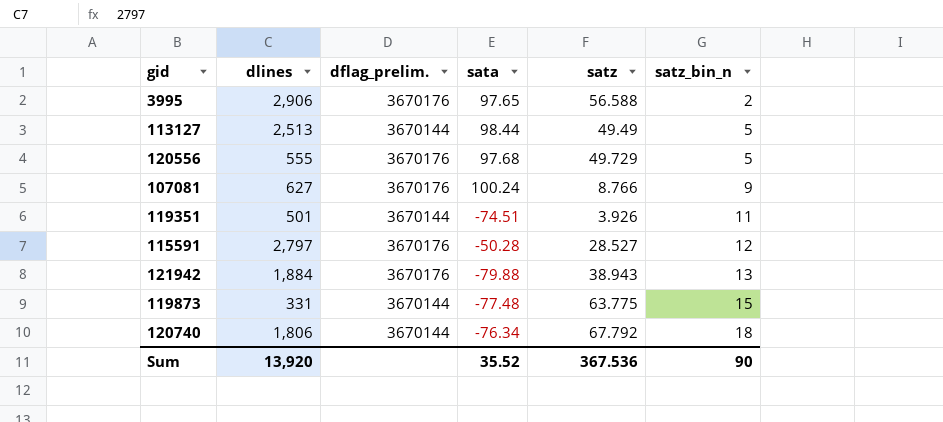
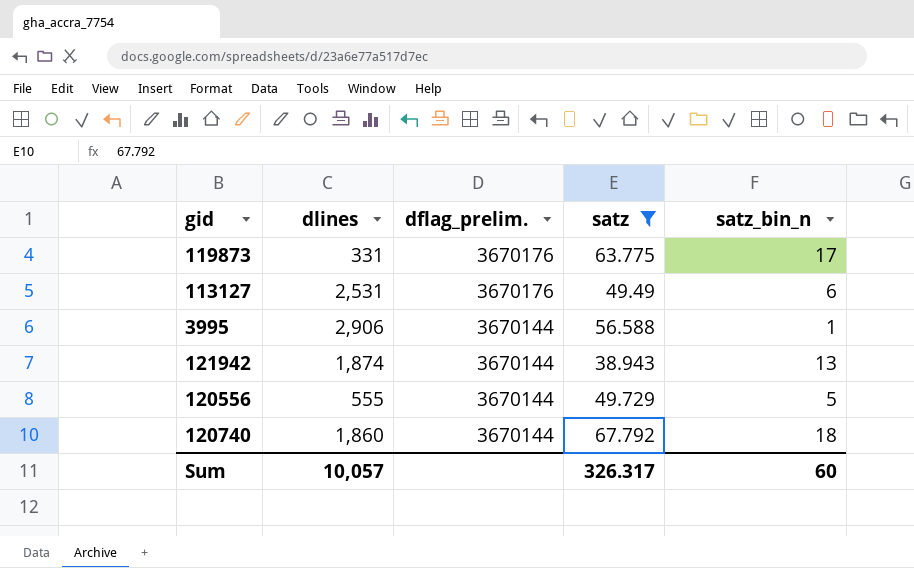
filter: none -> satz >= 38.943
row order: satz_bin_n ascending -> dflag_prelim. descending
column sata | position: 4 -> none
119873 | dflag_prelim.: 3670144 -> 3670176
119873 | satz_bin_n: 15 -> 17
113127 | dlines: 2,513 -> 2,531
113127 | dflag_prelim.: 3670144 -> 3670176
113127 | satz_bin_n: 5 -> 6
3995 | dflag_prelim.: 3670176 -> 3670144
3995 | satz_bin_n: 2 -> 1
121942 | dlines: 1,884 -> 1,874
121942 | dflag_prelim.: 3670176 -> 3670144
120556 | dflag_prelim.: 3670176 -> 3670144
120740 | dlines: 1,806 -> 1,860
Sum | dlines: 13,920 -> 10,057
Sum | satz: 367.536 -> 326.317
Sum | satz_bin_n: 90 -> 60

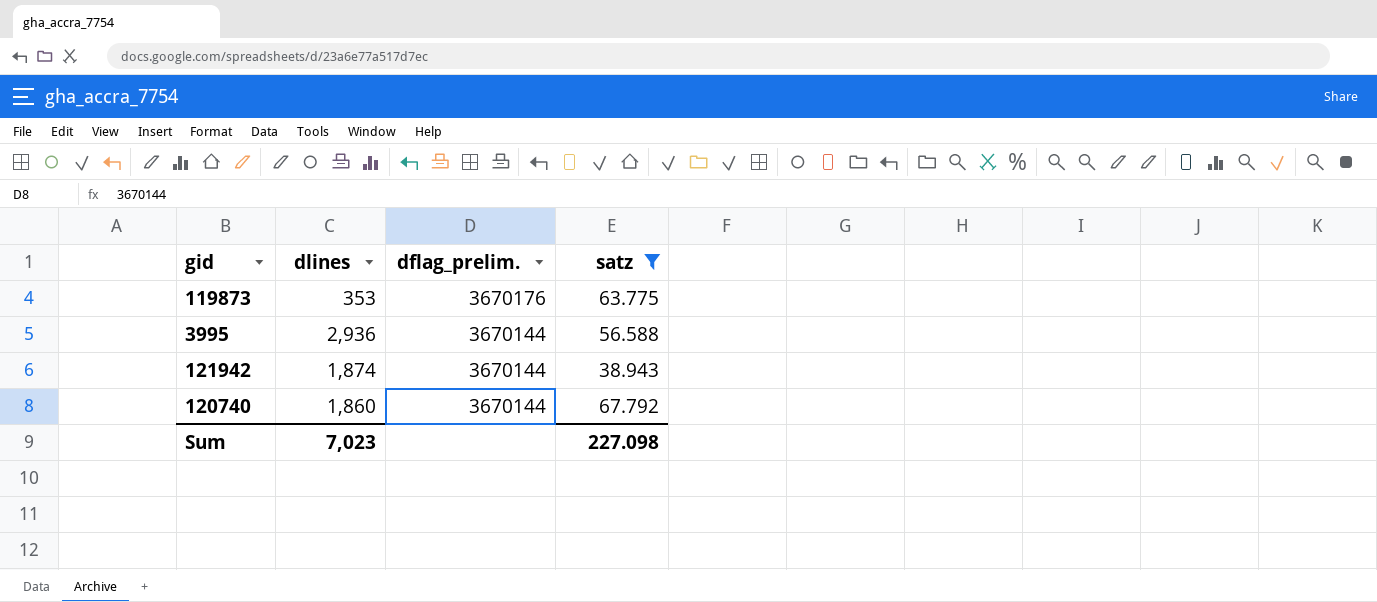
column satz_bin_n | position: 5 -> none
row 113127: 2,531 | 3670176 | 49.49 | 6 -> none
row 120556: 555 | 3670144 | 49.729 | 5 -> none
119873 | dlines: 331 -> 353
3995 | dlines: 2,906 -> 2,936
Sum | dlines: 10,057 -> 7,023
Sum | satz: 326.317 -> 227.098

